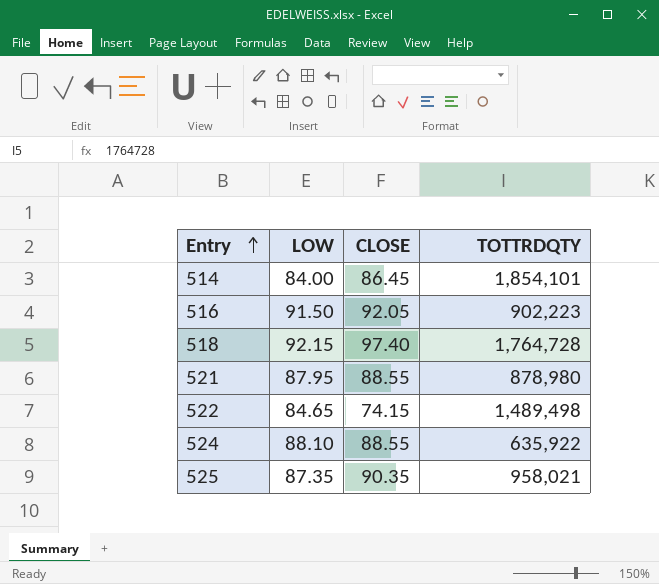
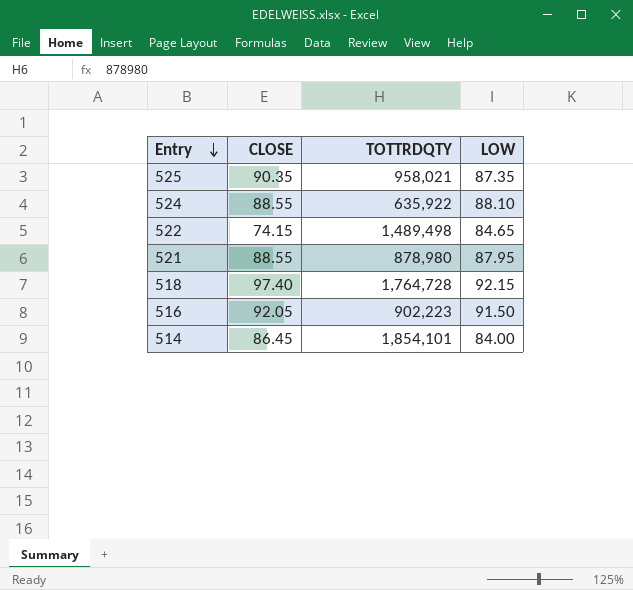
row order: Entry ascending -> Entry descending
column LOW | position: 2 -> 4

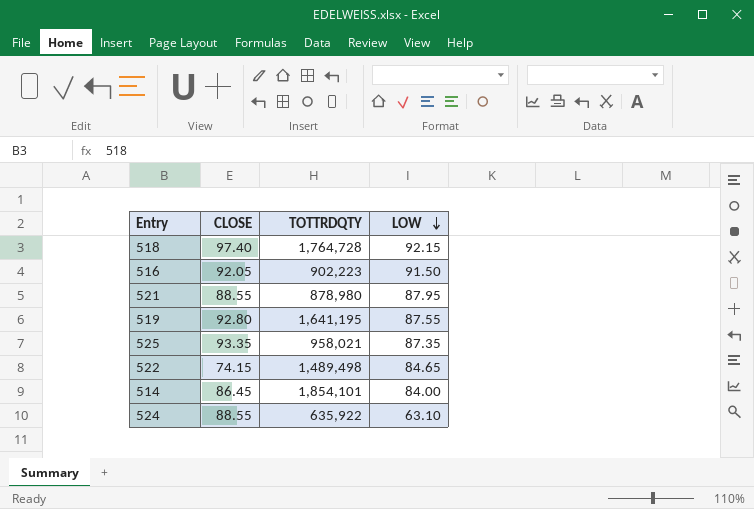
row order: Entry descending -> LOW descending
row 519: none -> 92.80 | 1,641,195 | 87.55
525 | CLOSE: 90.35 -> 93.35
524 | LOW: 88.10 -> 63.10

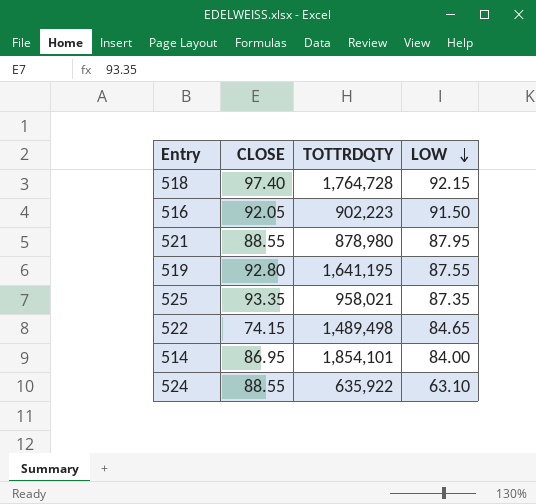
514 | CLOSE: 86.45 -> 86.95

